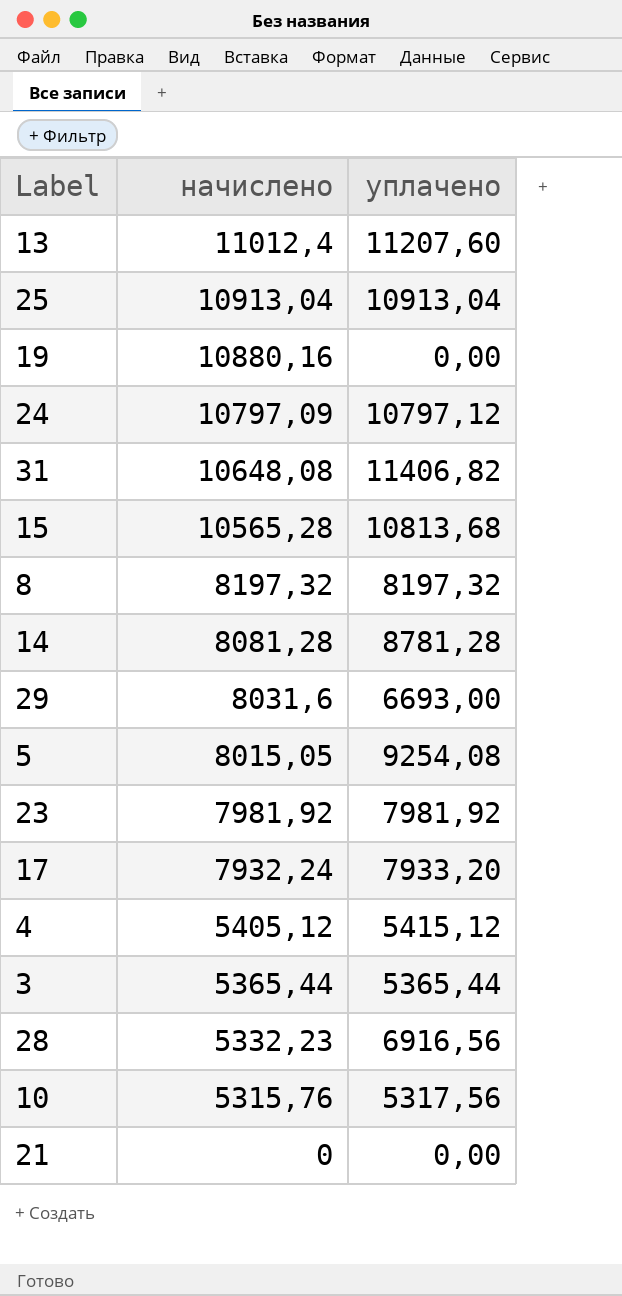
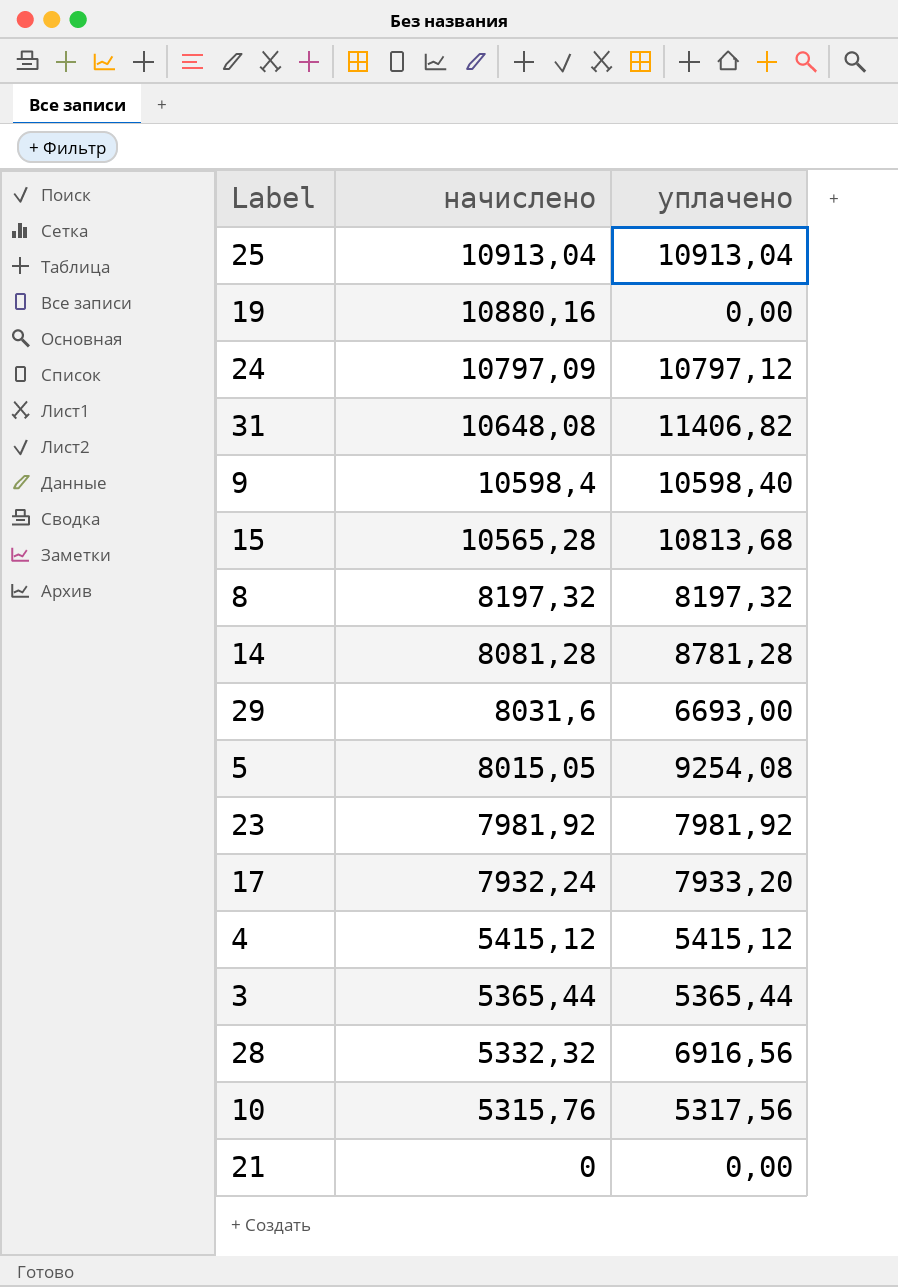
row 13: 11012,4 | 11207,60 -> none
row 9: none -> 10598,4 | 10598,40
4 | начислено: 5405,12 -> 5415,12
28 | начислено: 5332,23 -> 5332,32

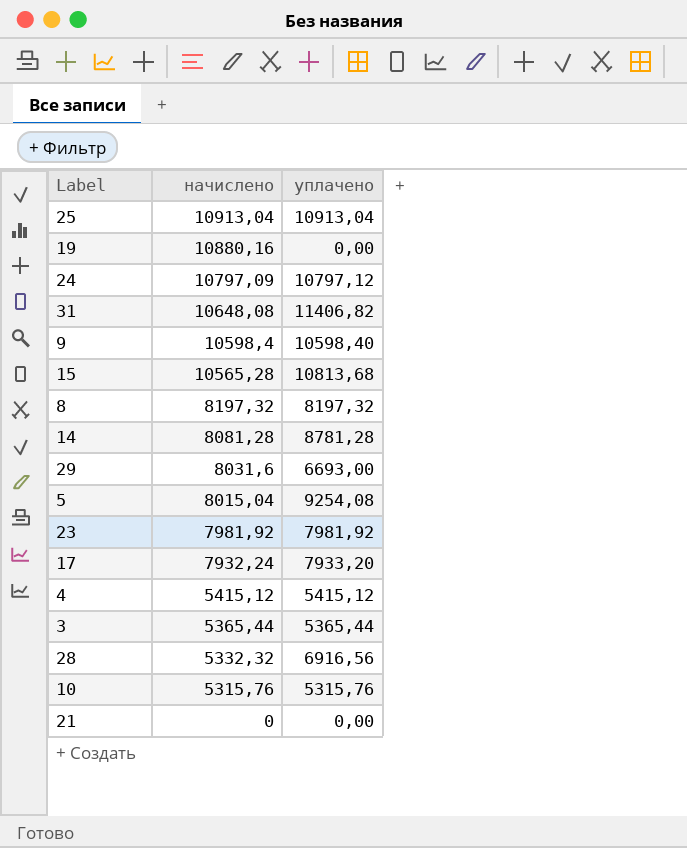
5 | начислено: 8015,05 -> 8015,04
10 | уплачено: 5317,56 -> 5315,76

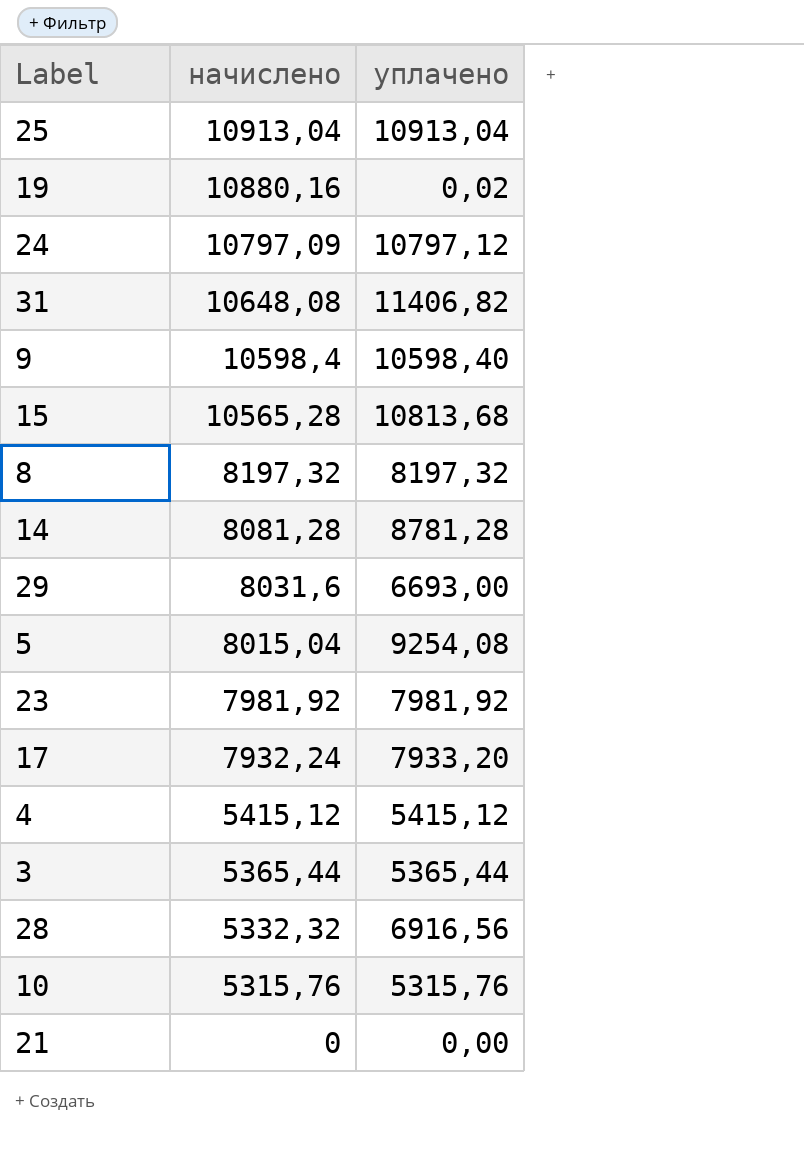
19 | уплачено: 0,00 -> 0,02

